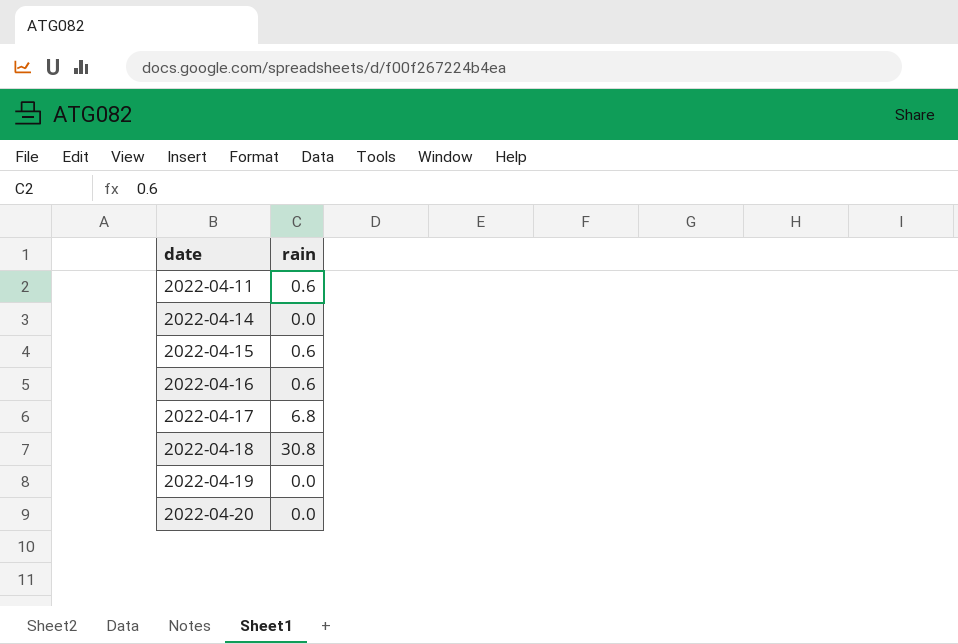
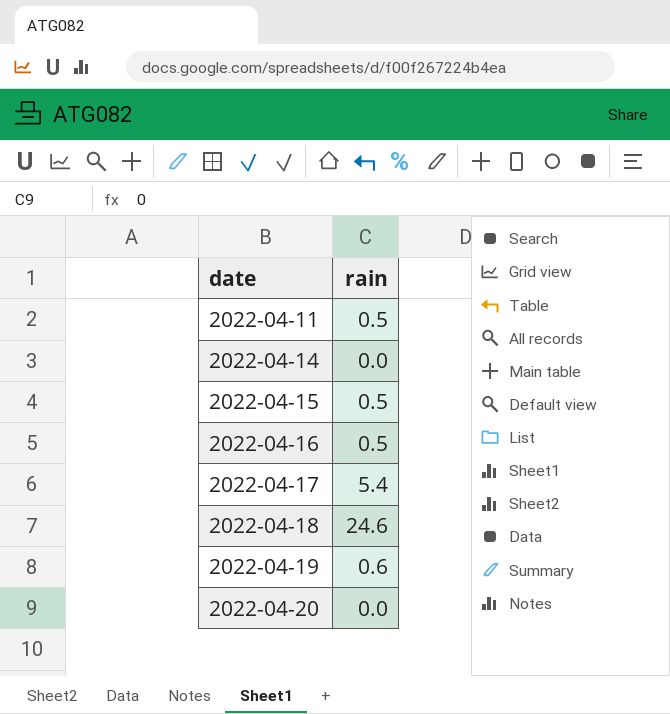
2022-04-11 | rain: 0.6 -> 0.5
2022-04-15 | rain: 0.6 -> 0.5
2022-04-16 | rain: 0.6 -> 0.5
2022-04-17 | rain: 6.8 -> 5.4
2022-04-18 | rain: 30.8 -> 24.6
2022-04-19 | rain: 0.0 -> 0.6

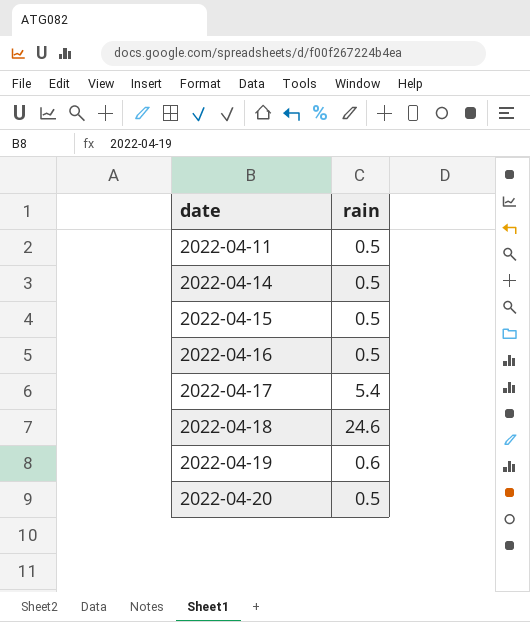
2022-04-14 | rain: 0.0 -> 0.5
2022-04-20 | rain: 0.0 -> 0.5

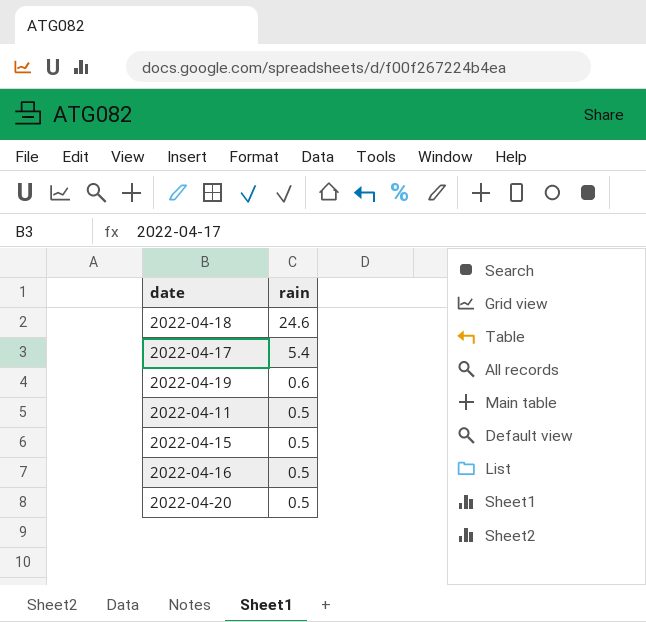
row order: date ascending -> rain descending
row 2022-04-14: 0.5 -> none

